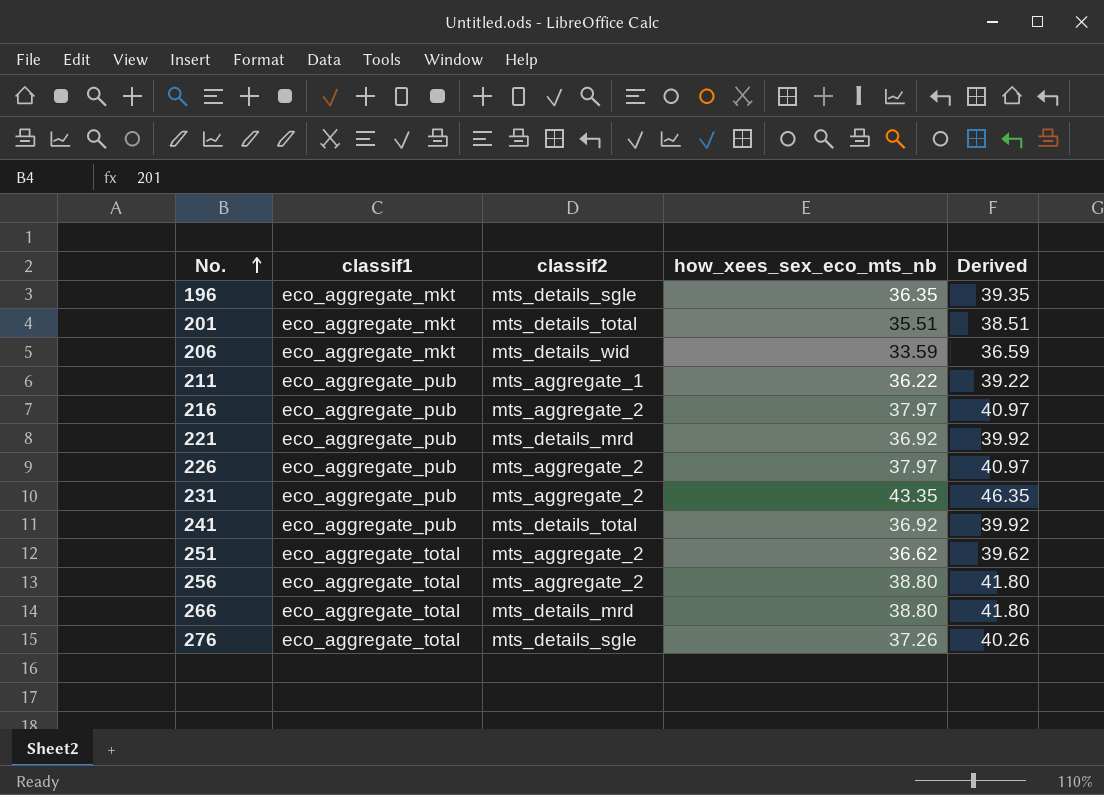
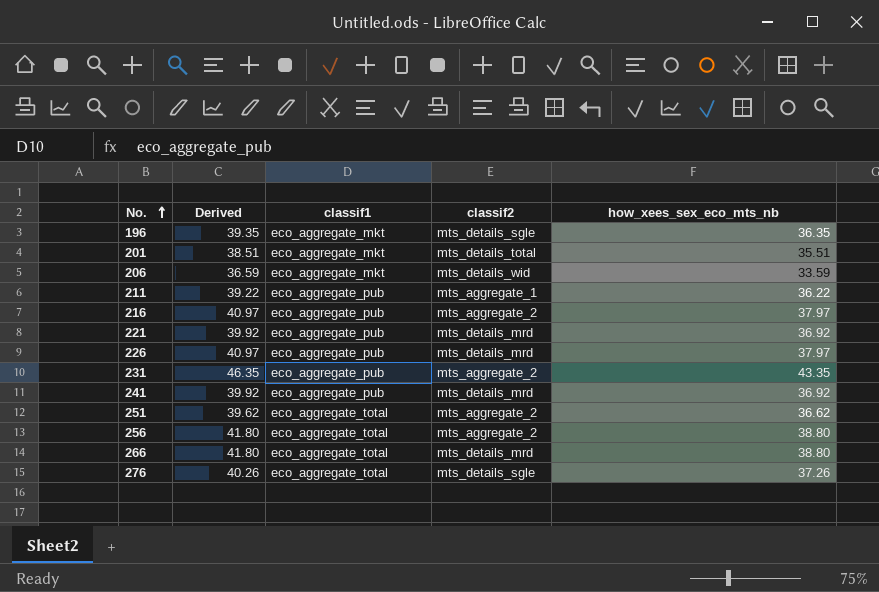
column Derived | position: 5 -> 2
226 | classif2: mts_aggregate_2 -> mts_details_mrd
241 | classif2: mts_details_total -> mts_details_mrd

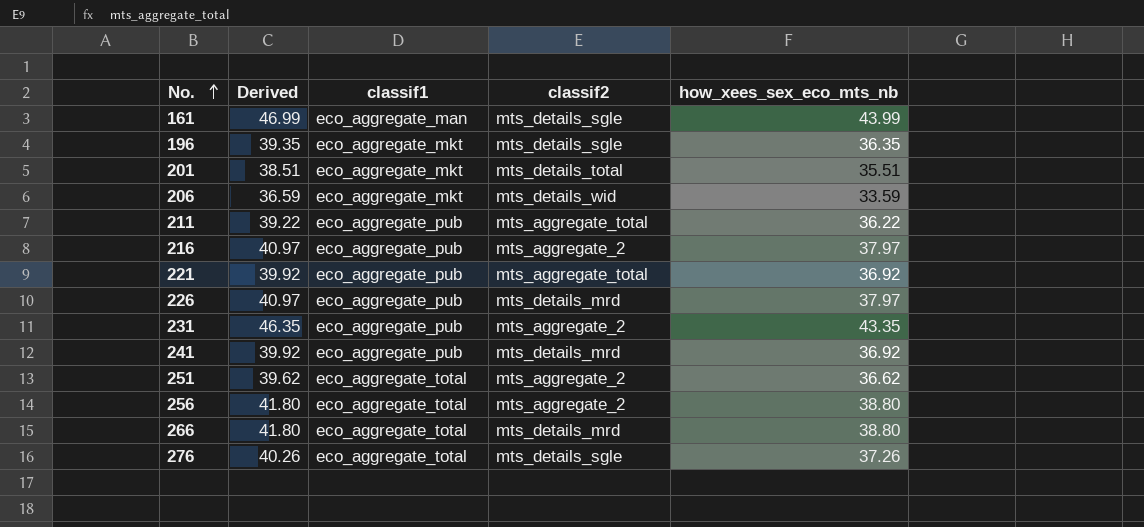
row 161: none -> 46.99 | eco_aggregate_man | mts_details_sgle | 43.99
211 | classif2: mts_aggregate_1 -> mts_aggregate_total
221 | classif2: mts_details_mrd -> mts_aggregate_total

